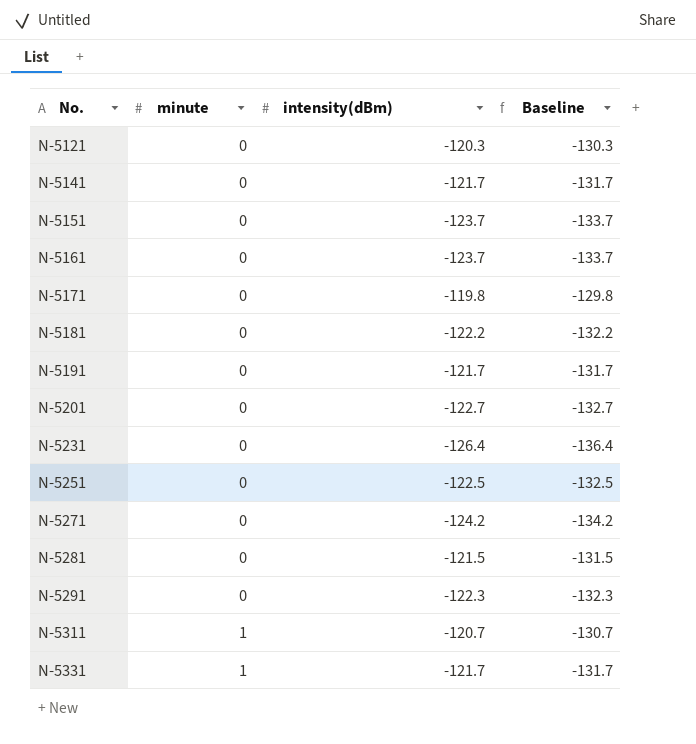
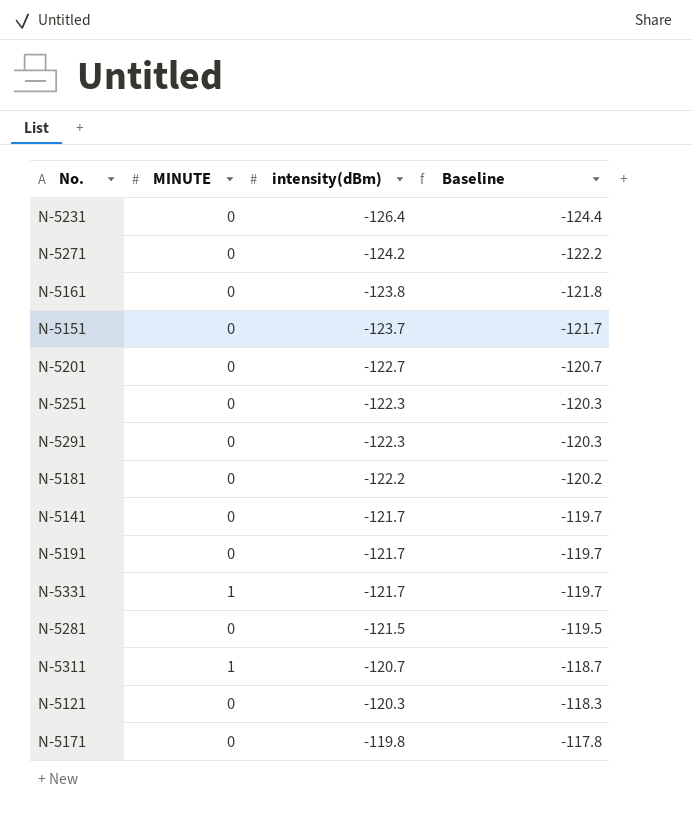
row order: No. ascending -> intensity(dBm) ascending
column name: minute -> MINUTE
column Baseline | formula: [intensity(dBm)] - 10 -> [intensity(dBm)] + 2
N-5161 | intensity(dBm): -123.7 -> -123.8
N-5251 | intensity(dBm): -122.5 -> -122.3

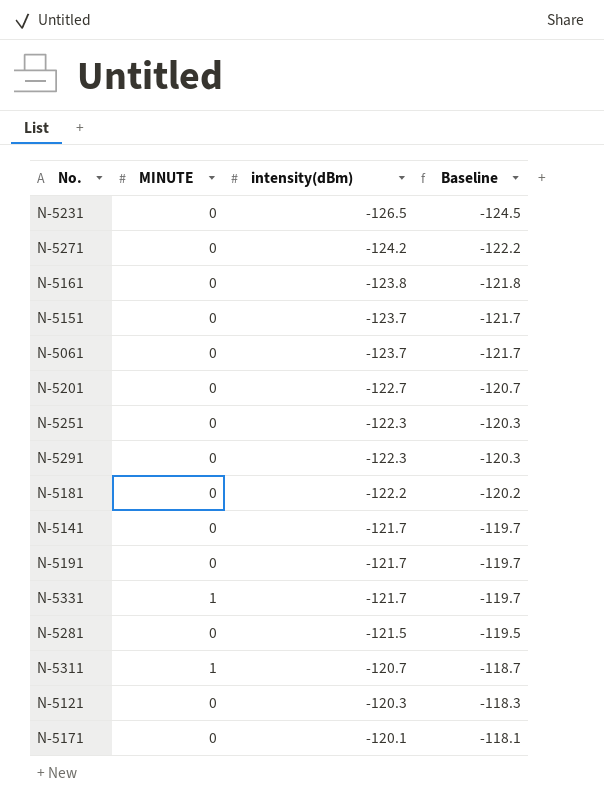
N-5231 | intensity(dBm): -126.4 -> -126.5
N-5231 | Baseline: -124.4 -> -124.5
row N-5061: none -> 0 | -123.7 | -121.7
N-5171 | intensity(dBm): -119.8 -> -120.1
N-5171 | Baseline: -117.8 -> -118.1

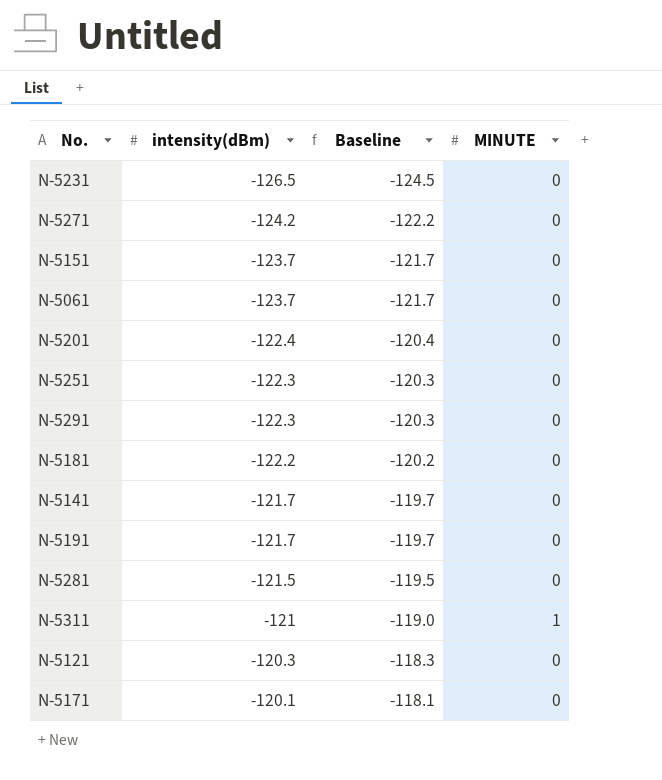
column MINUTE | position: 2 -> 4
row N-5161: 0 | -123.8 | -121.8 -> none
row N-5331: 1 | -121.7 | -119.7 -> none
N-5201 | intensity(dBm): -122.7 -> -122.4
N-5201 | Baseline: -120.7 -> -120.4
N-5311 | intensity(dBm): -120.7 -> -121
N-5311 | Baseline: -118.7 -> -119.0

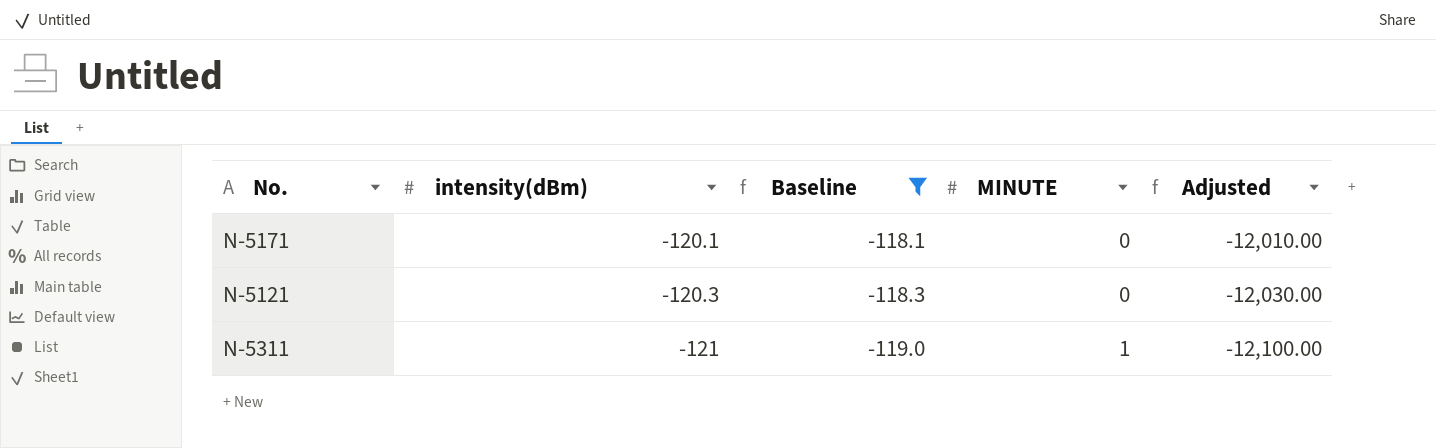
filter: none -> Baseline >= -119.0
row order: intensity(dBm) ascending -> intensity(dBm) descending
column Adjusted | formula: none -> [intensity(dBm)] * 100

